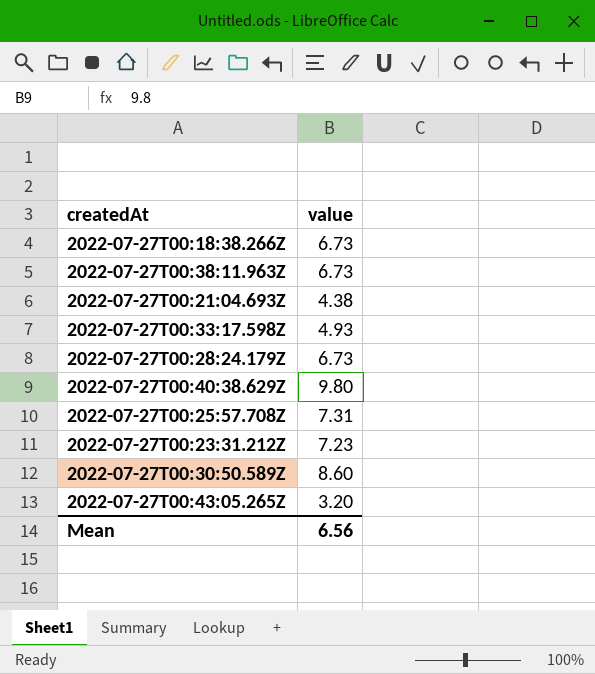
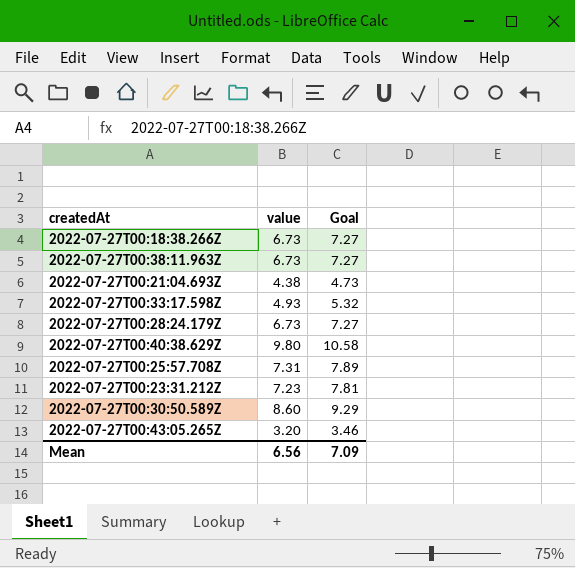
column Goal | formula: none -> [value] * 1.08

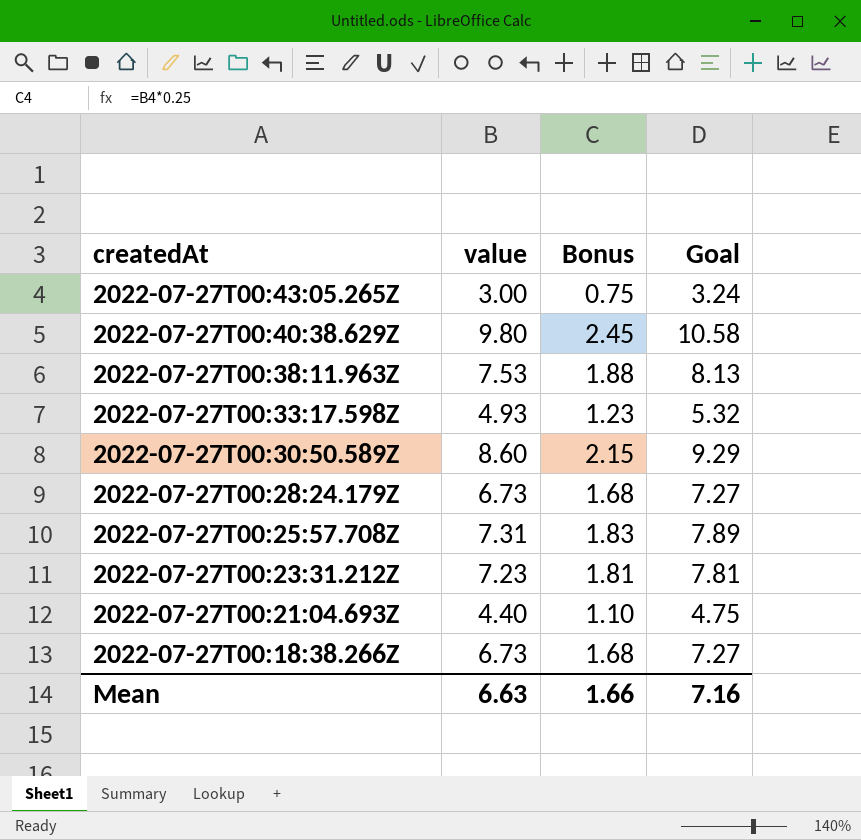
row order: none -> createdAt descending
column Bonus | formula: none -> [value] * 0.25
2022-07-27T00:43:05.265Z | value: 3.20 -> 3.00
2022-07-27T00:43:05.265Z | Goal: 3.46 -> 3.24
2022-07-27T00:38:11.963Z | value: 6.73 -> 7.53
2022-07-27T00:38:11.963Z | Goal: 7.27 -> 8.13
2022-07-27T00:21:04.693Z | value: 4.38 -> 4.40
2022-07-27T00:21:04.693Z | Goal: 4.73 -> 4.75
Mean | value: 6.56 -> 6.63
Mean | Goal: 7.09 -> 7.16

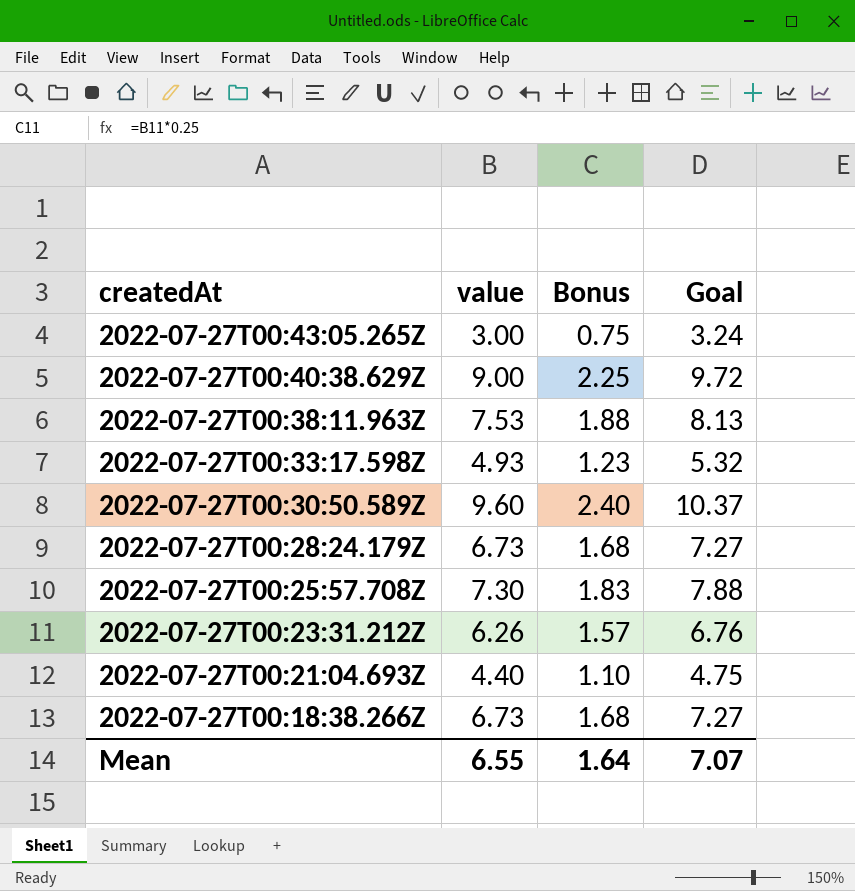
2022-07-27T00:40:38.629Z | value: 9.80 -> 9.00
2022-07-27T00:40:38.629Z | Bonus: 2.45 -> 2.25
2022-07-27T00:40:38.629Z | Goal: 10.58 -> 9.72
2022-07-27T00:30:50.589Z | value: 8.60 -> 9.60
2022-07-27T00:30:50.589Z | Bonus: 2.15 -> 2.40
2022-07-27T00:30:50.589Z | Goal: 9.29 -> 10.37
2022-07-27T00:25:57.708Z | value: 7.31 -> 7.30
2022-07-27T00:25:57.708Z | Goal: 7.89 -> 7.88
2022-07-27T00:23:31.212Z | value: 7.23 -> 6.26
2022-07-27T00:23:31.212Z | Bonus: 1.81 -> 1.57
2022-07-27T00:23:31.212Z | Goal: 7.81 -> 6.76
Mean | value: 6.63 -> 6.55
Mean | Bonus: 1.66 -> 1.64
Mean | Goal: 7.16 -> 7.07

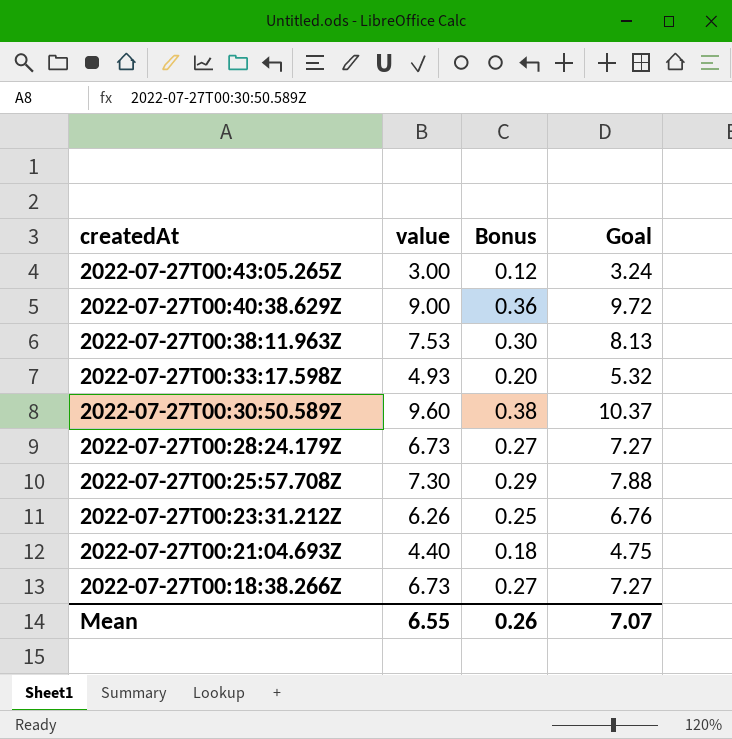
column Bonus | formula: [value] * 0.25 -> [value] * 0.04
Mean | Bonus: 1.64 -> 0.26

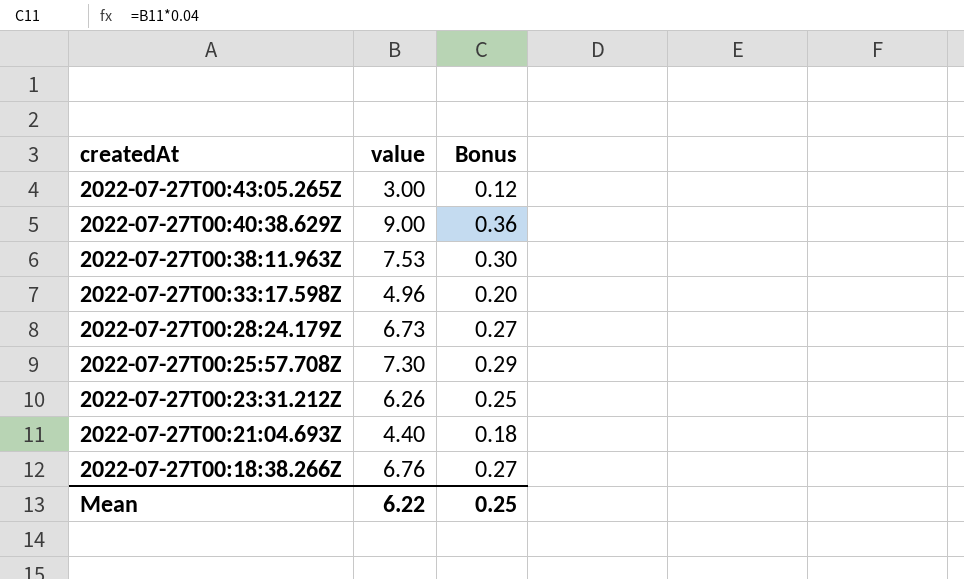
column Goal | formula: [value] * 1.08 -> none
row 2022-07-27T00:30:50.589Z: 9.60 | 0.38 | 10.37 -> none
2022-07-27T00:33:17.598Z | value: 4.93 -> 4.96
2022-07-27T00:18:38.266Z | value: 6.73 -> 6.76
Mean | value: 6.55 -> 6.22
Mean | Bonus: 0.26 -> 0.25

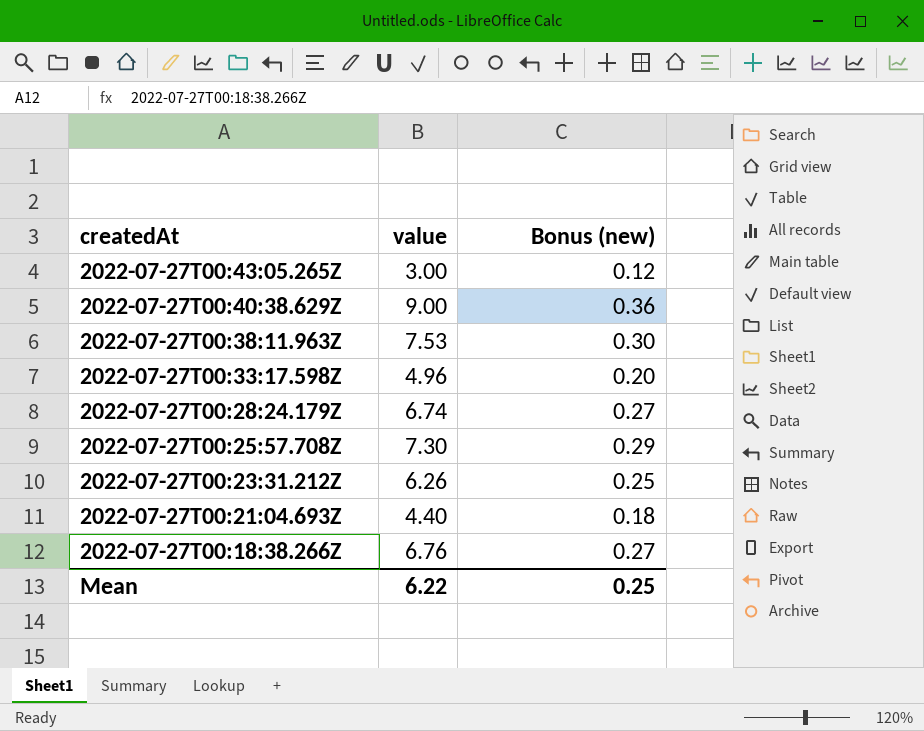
column name: Bonus -> Bonus (new)
2022-07-27T00:28:24.179Z | value: 6.73 -> 6.74

